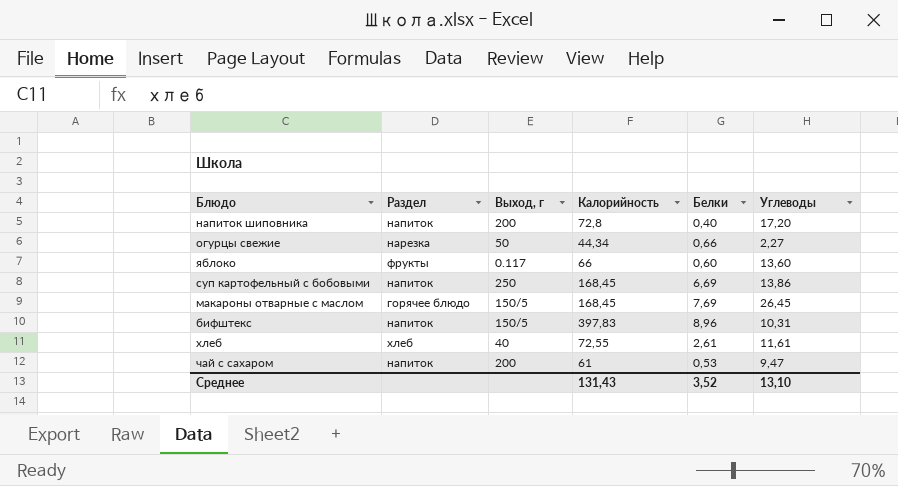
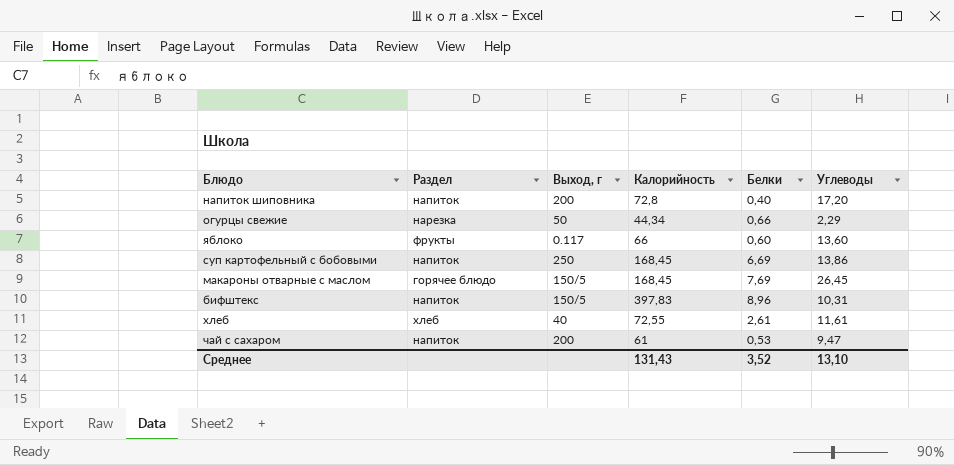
огурцы свежие | Углеводы: 2,27 -> 2,29

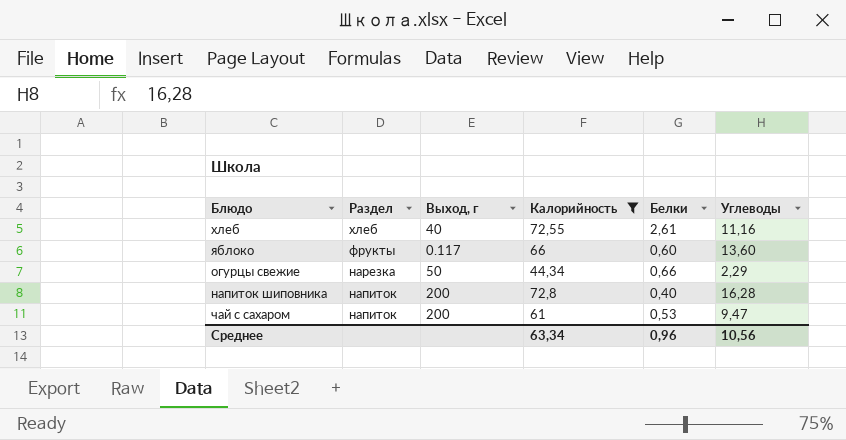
filter: none -> Калорийность <= 72,8
row order: none -> Раздел descending
хлеб | Углеводы: 11,61 -> 11,16
напиток шиповника | Углеводы: 17,20 -> 16,28
Среднее | Калорийность: 131,43 -> 63,34
Среднее | Белки: 3,52 -> 0,96
Среднее | Углеводы: 13,10 -> 10,56

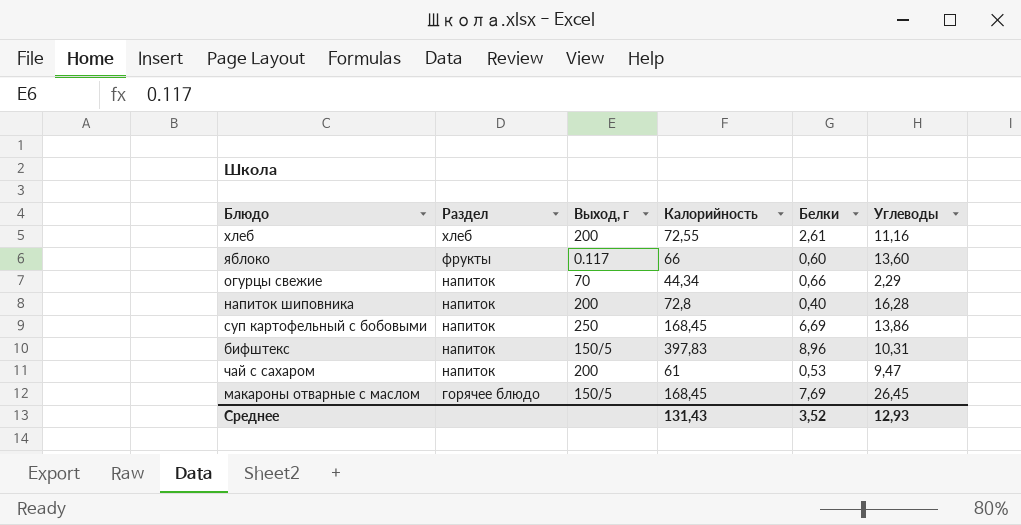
filter: Калорийность <= 72,8 -> none
хлеб | Выход, г: 40 -> 200
огурцы свежие | Раздел: нарезка -> напиток
огурцы свежие | Выход, г: 50 -> 70
Среднее | Калорийность: 63,34 -> 131,43
Среднее | Белки: 0,96 -> 3,52
Среднее | Углеводы: 10,56 -> 12,93

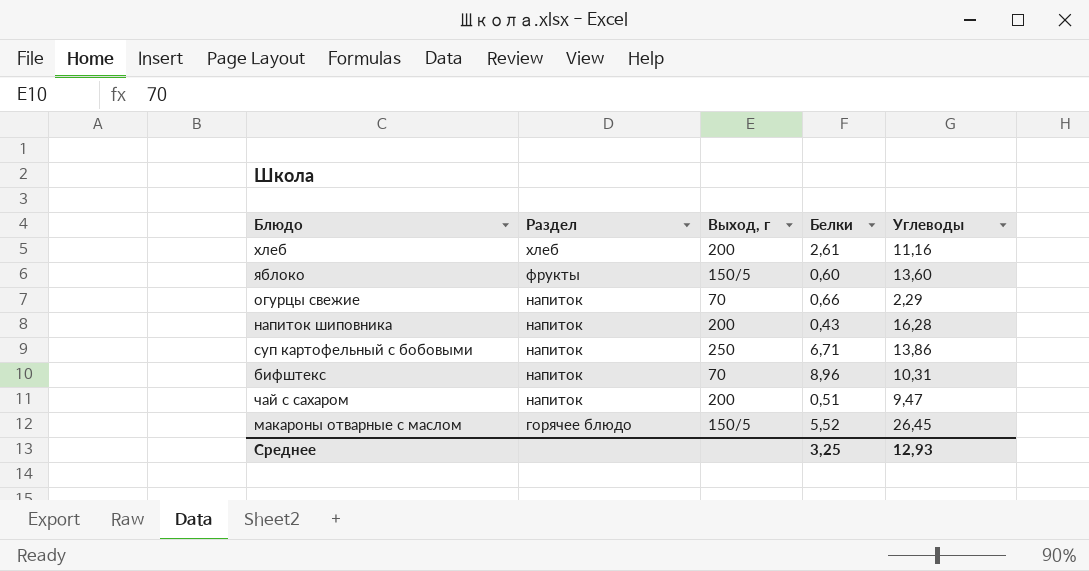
column Калорийность | position: 4 -> none
яблоко | Выход, г: 0.117 -> 150/5
напиток шиповника | Белки: 0,40 -> 0,43
суп картофельный с бобовыми | Белки: 6,69 -> 6,71
бифштекс | Выход, г: 150/5 -> 70
чай с сахаром | Белки: 0,53 -> 0,51
макароны отварные с маслом | Белки: 7,69 -> 5,52
Среднее | Белки: 3,52 -> 3,25

